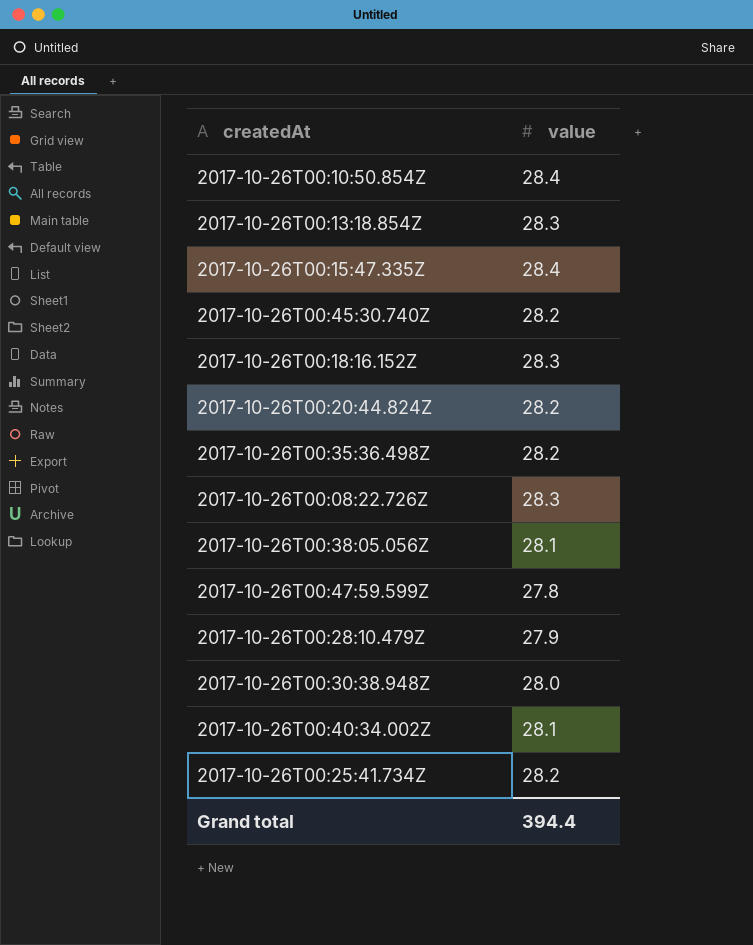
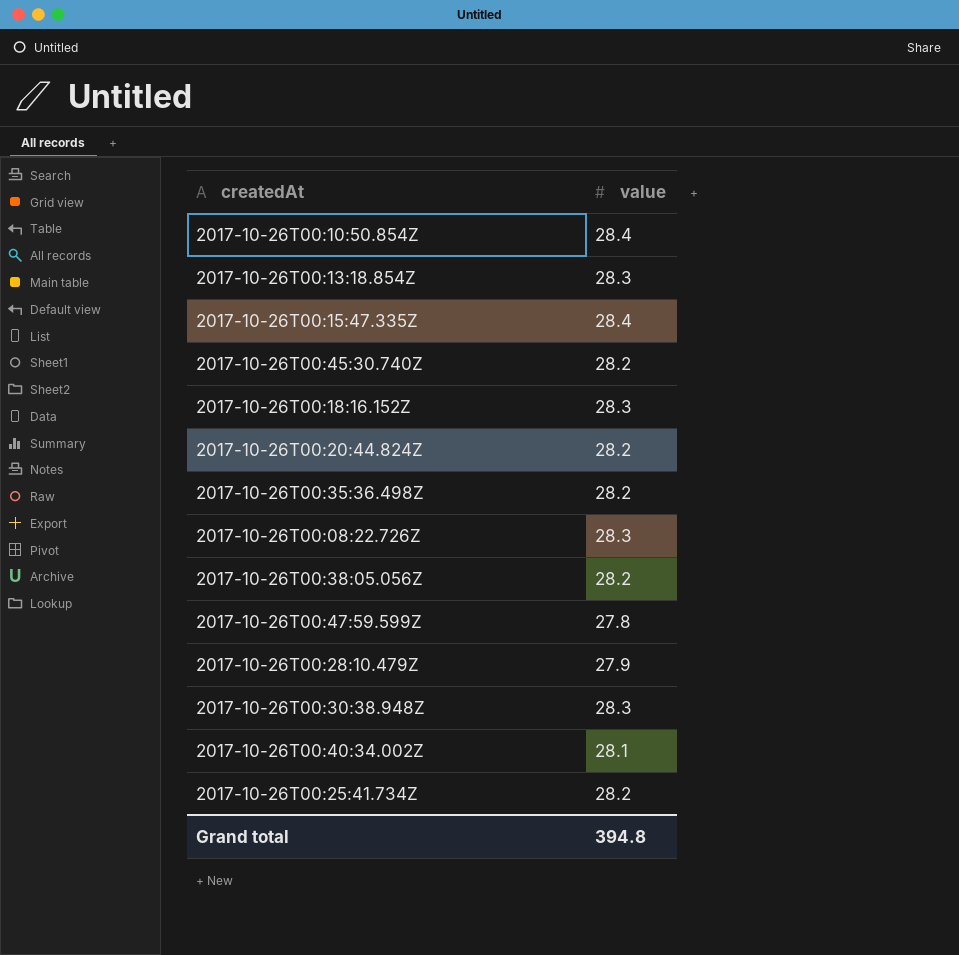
2017-10-26T00:38:05.056Z | value: 28.1 -> 28.2
2017-10-26T00:30:38.948Z | value: 28.0 -> 28.3
Grand total | value: 394.4 -> 394.8

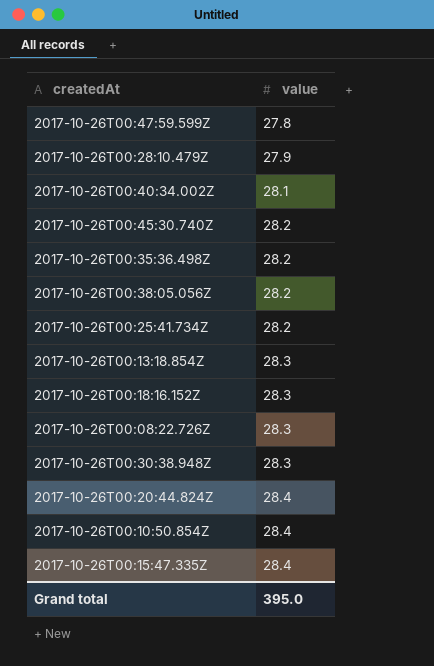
row order: none -> value ascending
2017-10-26T00:20:44.824Z | value: 28.2 -> 28.4
Grand total | value: 394.8 -> 395.0

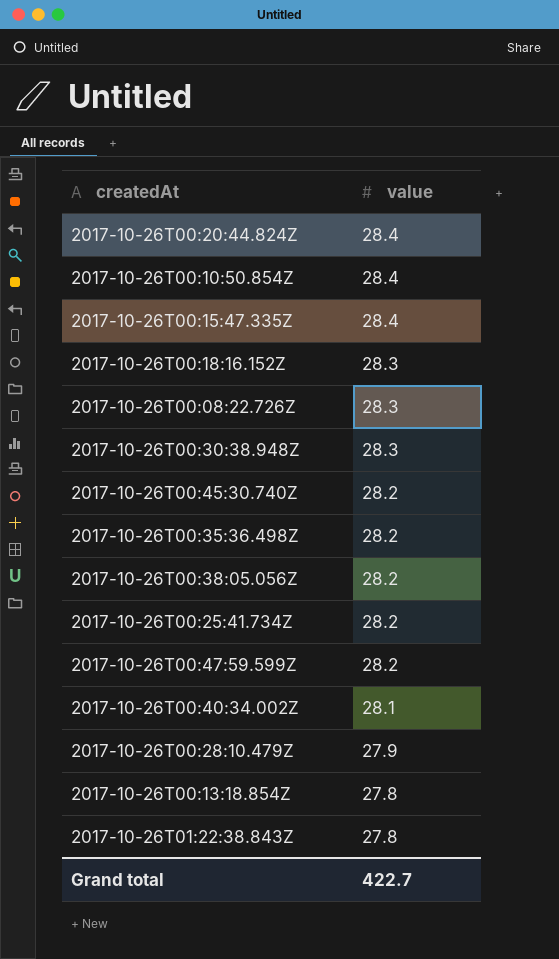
row order: value ascending -> value descending
2017-10-26T00:47:59.599Z | value: 27.8 -> 28.2
2017-10-26T00:13:18.854Z | value: 28.3 -> 27.8
row 2017-10-26T01:22:38.843Z: none -> 27.8
Grand total | value: 395.0 -> 422.7

